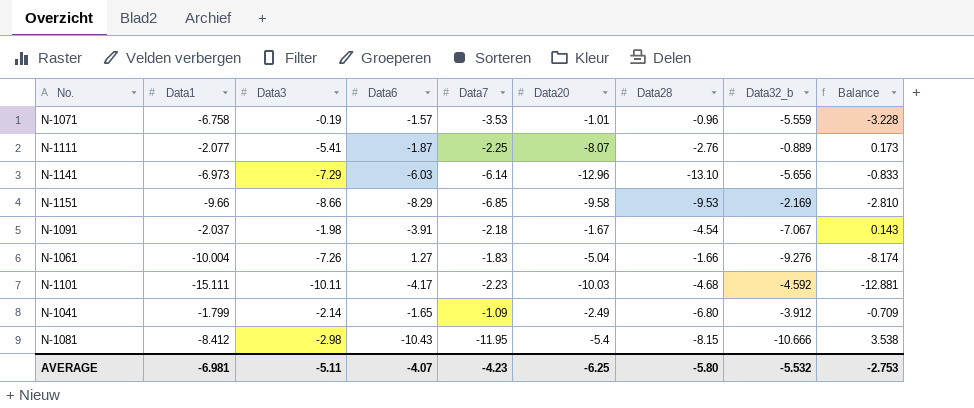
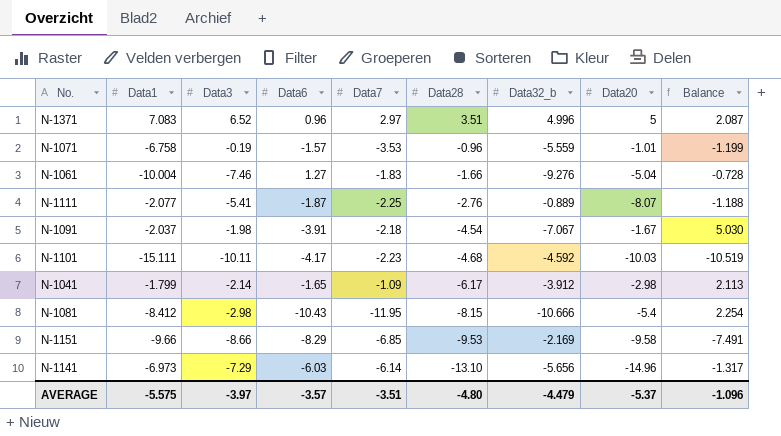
row order: none -> Data28 descending
column Data20 | position: 6 -> 8
column Balance | formula: [Data1] - [Data7] -> [Data1] - [Data32_b]
row N-1371: none -> 7.083 | 6.52 | 0.96 | 2.97 | 3.51 | 4.996 | 5 | 2.087
N-1061 | Data3: -7.26 -> -7.46
N-1041 | Data28: -6.80 -> -6.17
N-1041 | Data20: -2.49 -> -2.98
N-1141 | Data20: -12.96 -> -14.96
AVERAGE | Data1: -6.981 -> -5.575
AVERAGE | Data3: -5.11 -> -3.97
AVERAGE | Data6: -4.07 -> -3.57
AVERAGE | Data7: -4.23 -> -3.51
AVERAGE | Data28: -5.80 -> -4.80
AVERAGE | Data32_b: -5.532 -> -4.479
AVERAGE | Data20: -6.25 -> -5.37
AVERAGE | Balance: -2.753 -> -1.096

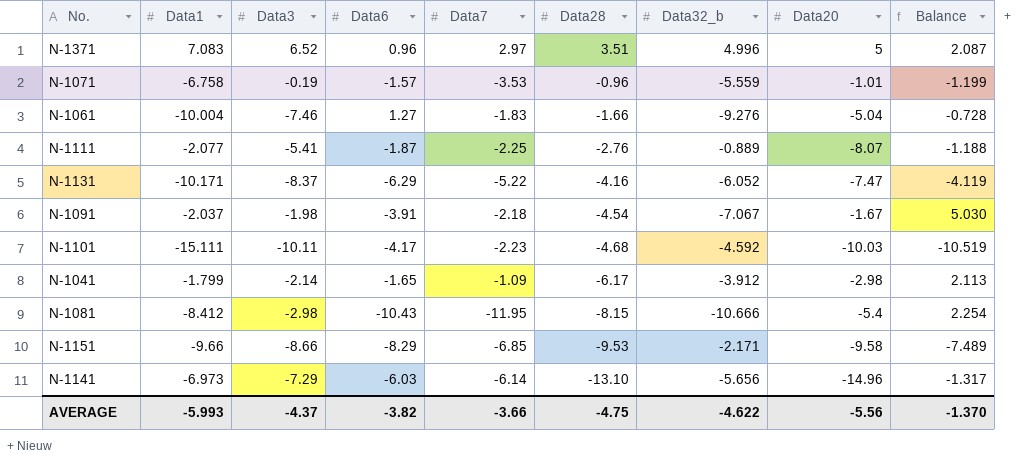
row N-1131: none -> -10.171 | -8.37 | -6.29 | -5.22 | -4.16 | -6.052 | -7.47 | -4.119
N-1151 | Data32_b: -2.169 -> -2.171
N-1151 | Balance: -7.491 -> -7.489
AVERAGE | Data1: -5.575 -> -5.993
AVERAGE | Data3: -3.97 -> -4.37
AVERAGE | Data6: -3.57 -> -3.82
AVERAGE | Data7: -3.51 -> -3.66
AVERAGE | Data28: -4.80 -> -4.75
AVERAGE | Data32_b: -4.479 -> -4.622
AVERAGE | Data20: -5.37 -> -5.56
AVERAGE | Balance: -1.096 -> -1.370

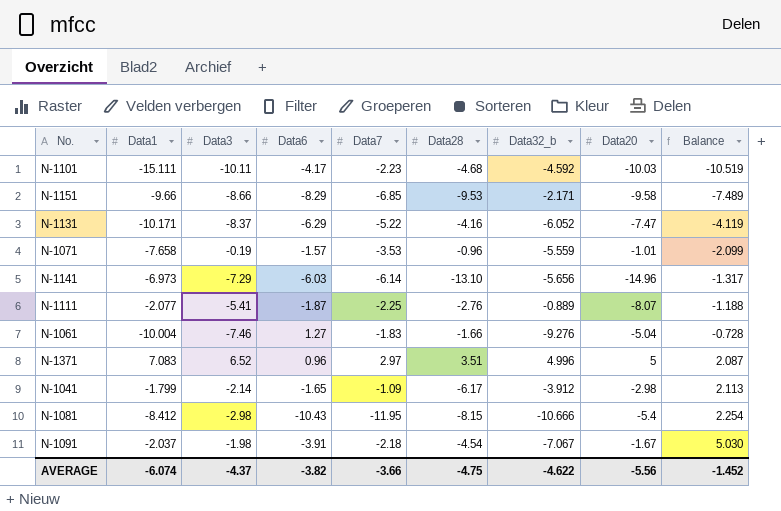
row order: Data28 descending -> Balance ascending
N-1071 | Data1: -6.758 -> -7.658
N-1071 | Balance: -1.199 -> -2.099
AVERAGE | Data1: -5.993 -> -6.074
AVERAGE | Balance: -1.370 -> -1.452

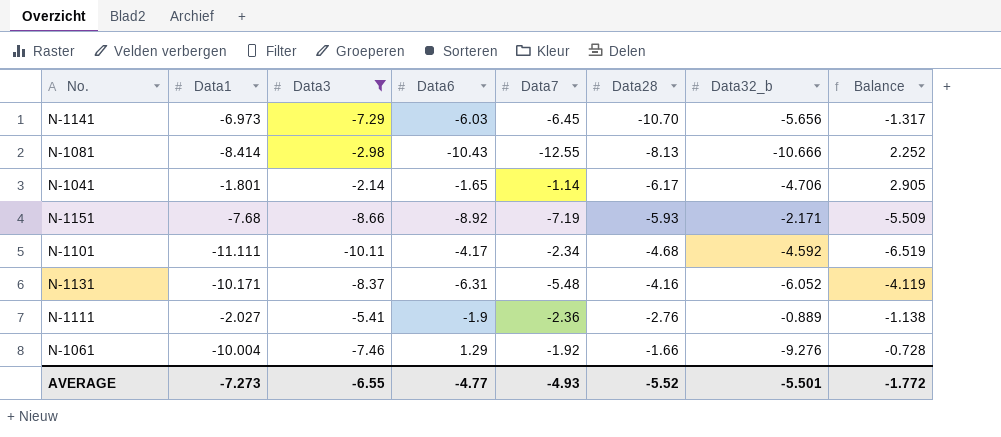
filter: none -> Data3 <= -2.14
row order: Balance ascending -> Data28 ascending
column Data20 | position: 8 -> none
N-1141 | Data7: -6.14 -> -6.45
N-1141 | Data28: -13.10 -> -10.70
N-1081 | Data1: -8.412 -> -8.414
N-1081 | Data7: -11.95 -> -12.55
N-1081 | Data28: -8.15 -> -8.13
N-1081 | Balance: 2.254 -> 2.252
N-1041 | Data1: -1.799 -> -1.801
N-1041 | Data7: -1.09 -> -1.14
N-1041 | Data32_b: -3.912 -> -4.706
N-1041 | Balance: 2.113 -> 2.905
N-1151 | Data1: -9.66 -> -7.68
N-1151 | Data6: -8.29 -> -8.92
N-1151 | Data7: -6.85 -> -7.19
N-1151 | Data28: -9.53 -> -5.93
N-1151 | Balance: -7.489 -> -5.509
N-1101 | Data1: -15.111 -> -11.111
N-1101 | Data7: -2.23 -> -2.34
N-1101 | Balance: -10.519 -> -6.519
N-1131 | Data6: -6.29 -> -6.31
N-1131 | Data7: -5.22 -> -5.48
N-1111 | Data1: -2.077 -> -2.027
N-1111 | Data6: -1.87 -> -1.9
N-1111 | Data7: -2.25 -> -2.36
N-1111 | Balance: -1.188 -> -1.138
N-1061 | Data6: 1.27 -> 1.29
N-1061 | Data7: -1.83 -> -1.92
AVERAGE | Data1: -6.074 -> -7.273
AVERAGE | Data3: -4.37 -> -6.55
AVERAGE | Data6: -3.82 -> -4.77
AVERAGE | Data7: -3.66 -> -4.93
AVERAGE | Data28: -4.75 -> -5.52
AVERAGE | Data32_b: -4.622 -> -5.501
AVERAGE | Balance: -1.452 -> -1.772

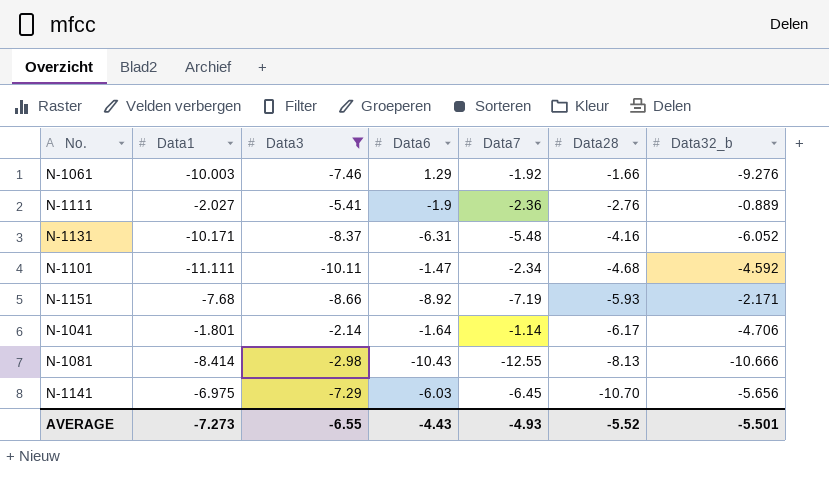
row order: Data28 ascending -> Data28 descending
column Balance | formula: [Data1] - [Data32_b] -> none
N-1061 | Data1: -10.004 -> -10.003
N-1101 | Data6: -4.17 -> -1.47
N-1041 | Data6: -1.65 -> -1.64
N-1141 | Data1: -6.973 -> -6.975
AVERAGE | Data6: -4.77 -> -4.43

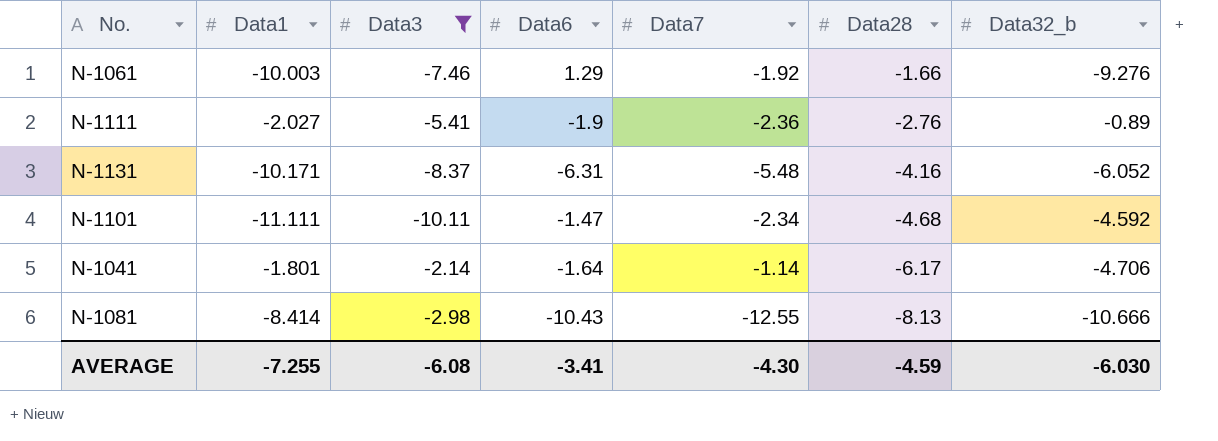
row N-1151: -7.68 | -8.66 | -8.92 | -7.19 | -5.93 | -2.171 -> none
row N-1141: -6.975 | -7.29 | -6.03 | -6.45 | -10.70 | -5.656 -> none
N-1111 | Data32_b: -0.889 -> -0.89
AVERAGE | Data1: -7.273 -> -7.255
AVERAGE | Data3: -6.55 -> -6.08
AVERAGE | Data6: -4.43 -> -3.41
AVERAGE | Data7: -4.93 -> -4.30
AVERAGE | Data28: -5.52 -> -4.59
AVERAGE | Data32_b: -5.501 -> -6.030

